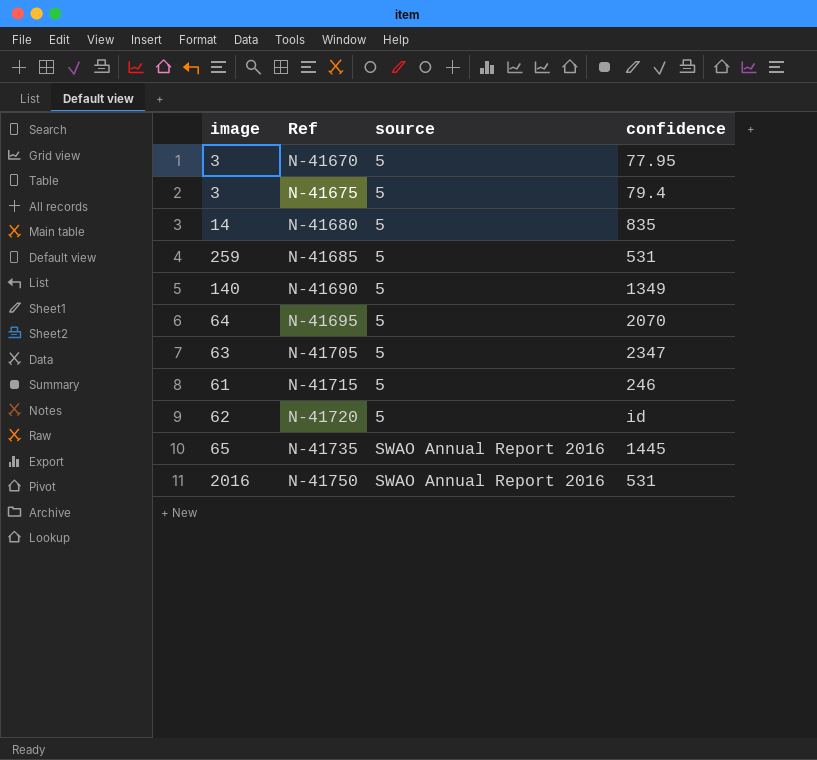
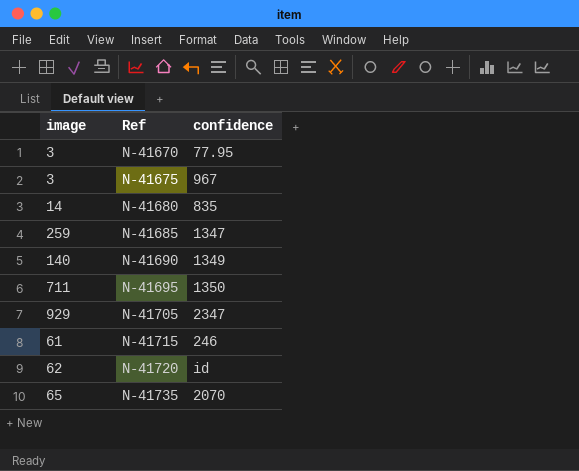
column source | position: 3 -> none
row N-41750: 2016 | SWAO Annual Report 2016 | 531 -> none
N-41675 | confidence: 79.4 -> 967
N-41685 | confidence: 531 -> 1347
N-41695 | image: 64 -> 711
N-41695 | confidence: 2070 -> 1350
N-41705 | image: 63 -> 929
N-41735 | confidence: 1445 -> 2070

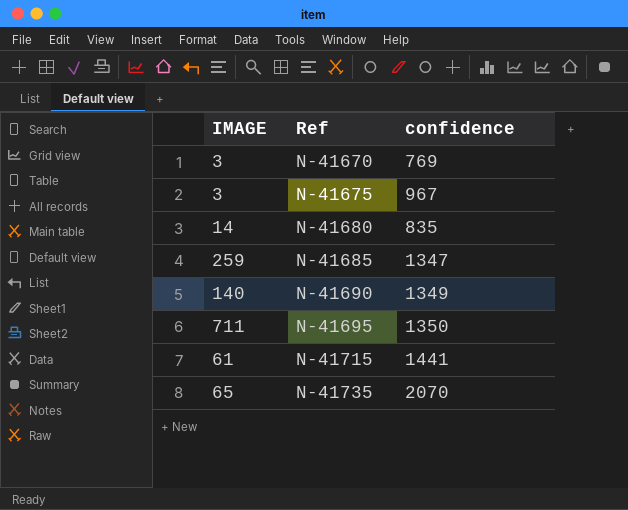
column name: image -> IMAGE
row N-41705: 929 | 2347 -> none
row N-41720: 62 | id -> none
N-41670 | confidence: 77.95 -> 769
N-41715 | confidence: 246 -> 1441

